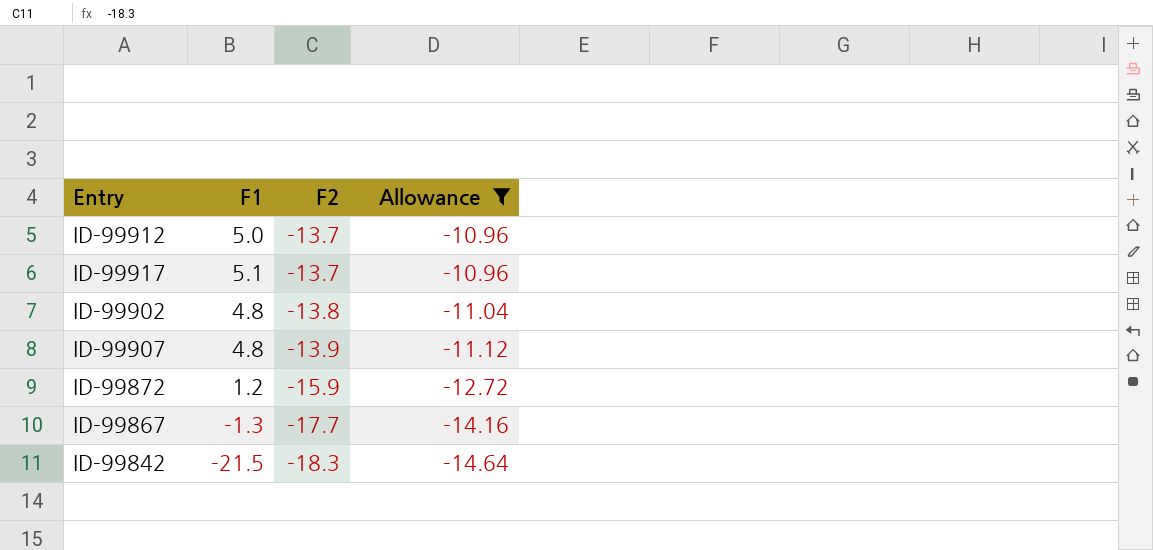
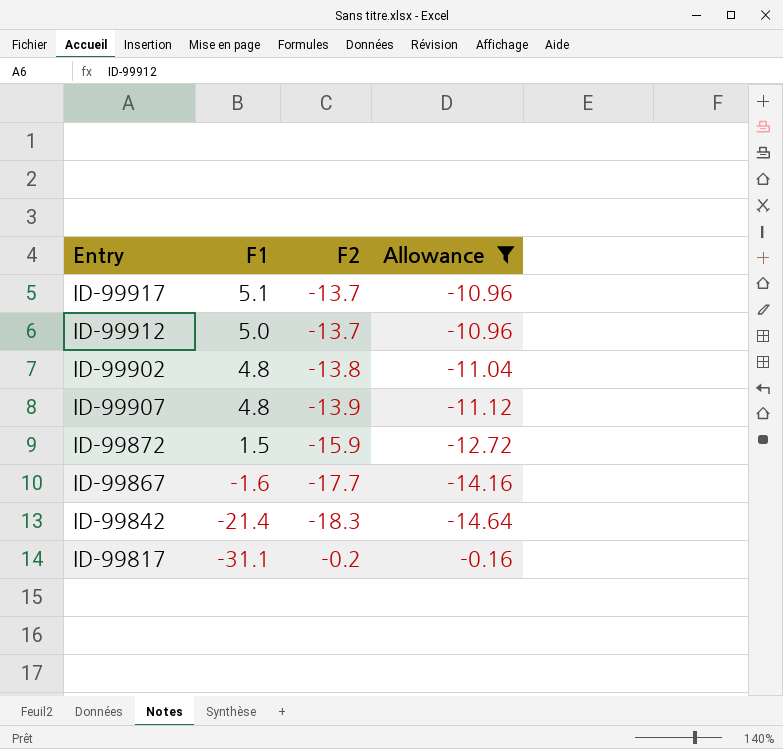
row order: F2 descending -> F1 descending
ID-99872 | F1: 1.2 -> 1.5
ID-99867 | F1: -1.3 -> -1.6
ID-99842 | F1: -21.5 -> -21.4
row ID-99817: none -> -31.1 | -0.2 | -0.16

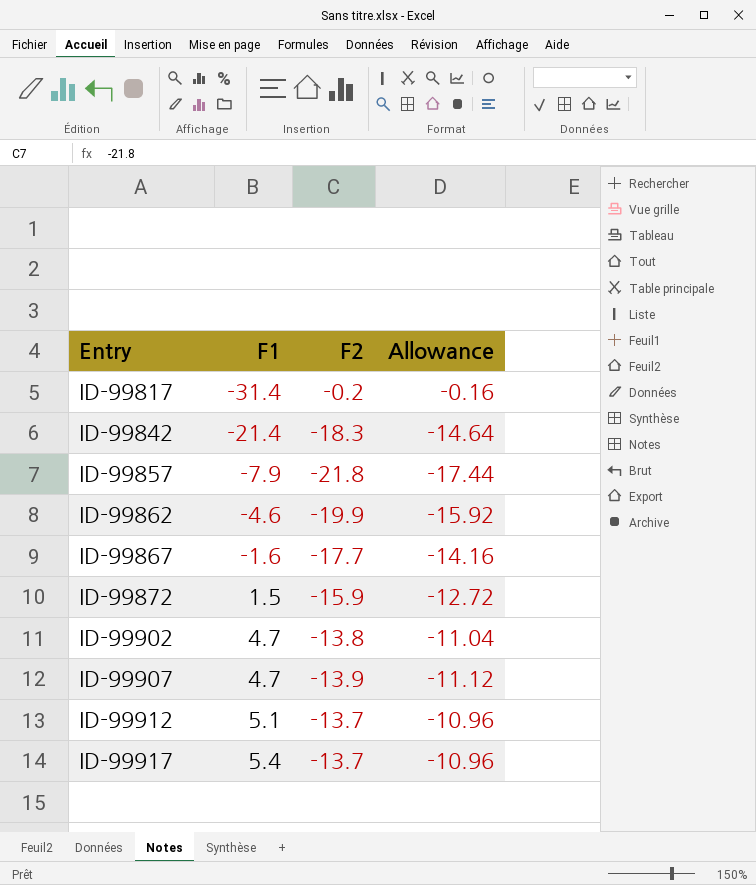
filter: Allowance >= -14.64 -> none
row order: F1 descending -> Entry ascending
ID-99817 | F1: -31.1 -> -31.4
ID-99902 | F1: 4.8 -> 4.7
ID-99907 | F1: 4.8 -> 4.7
ID-99912 | F1: 5.0 -> 5.1
ID-99917 | F1: 5.1 -> 5.4

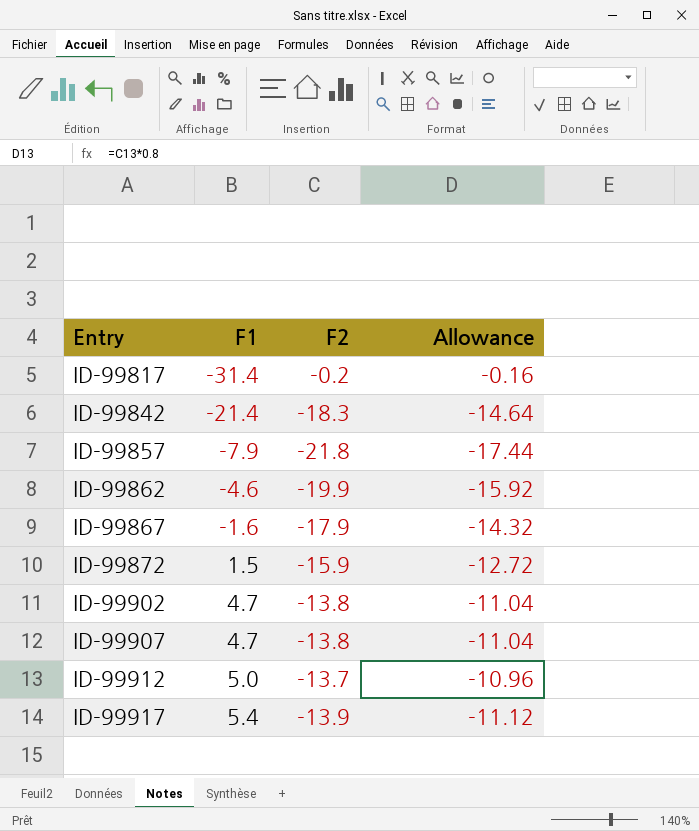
ID-99867 | F2: -17.7 -> -17.9
ID-99867 | Allowance: -14.16 -> -14.32
ID-99907 | F2: -13.9 -> -13.8
ID-99907 | Allowance: -11.12 -> -11.04
ID-99912 | F1: 5.1 -> 5.0
ID-99917 | F2: -13.7 -> -13.9
ID-99917 | Allowance: -10.96 -> -11.12

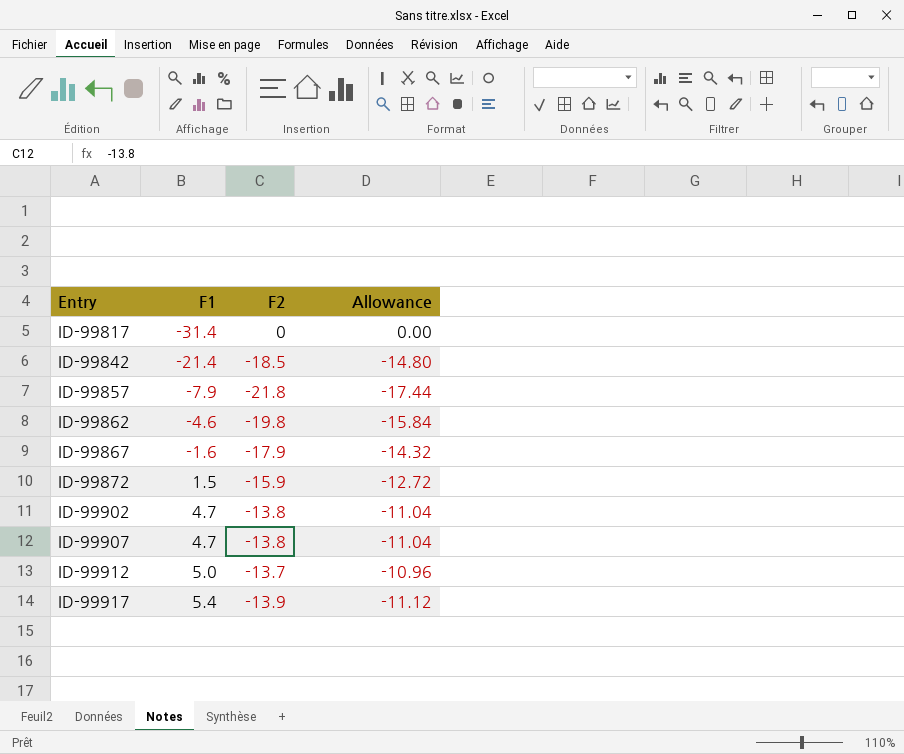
ID-99817 | F2: -0.2 -> 0
ID-99817 | Allowance: -0.16 -> 0.00
ID-99842 | F2: -18.3 -> -18.5
ID-99842 | Allowance: -14.64 -> -14.80
ID-99862 | F2: -19.9 -> -19.8
ID-99862 | Allowance: -15.92 -> -15.84

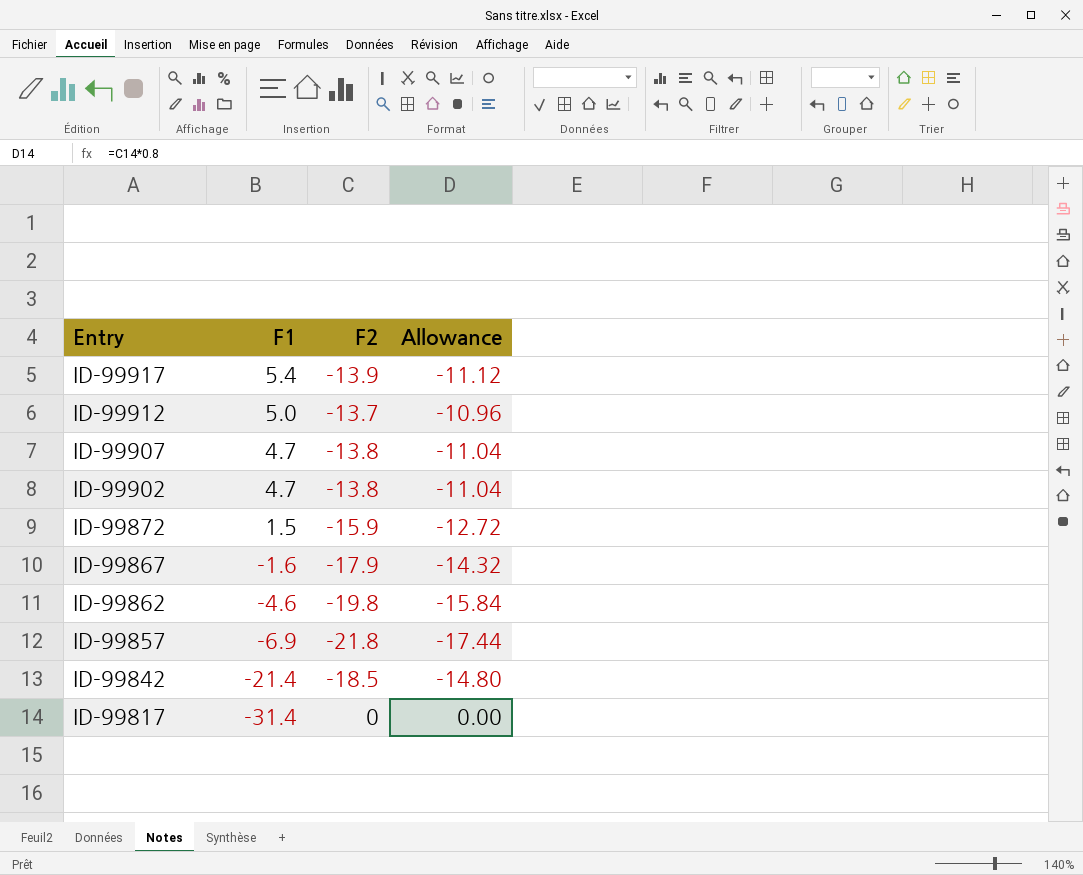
row order: Entry ascending -> Entry descending
ID-99857 | F1: -7.9 -> -6.9

